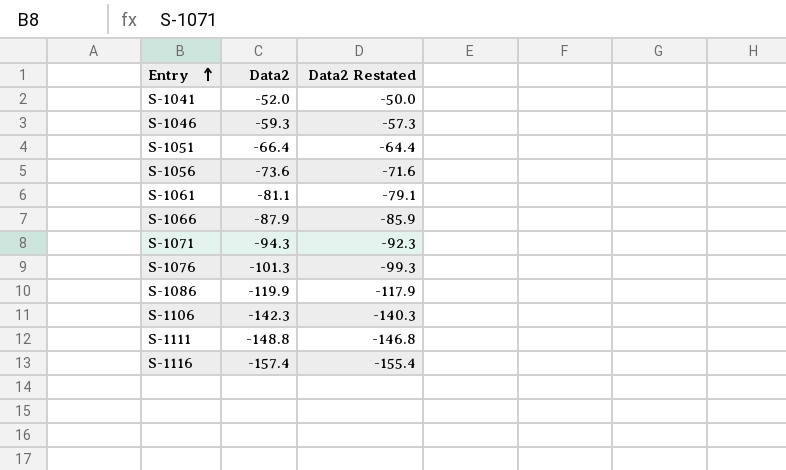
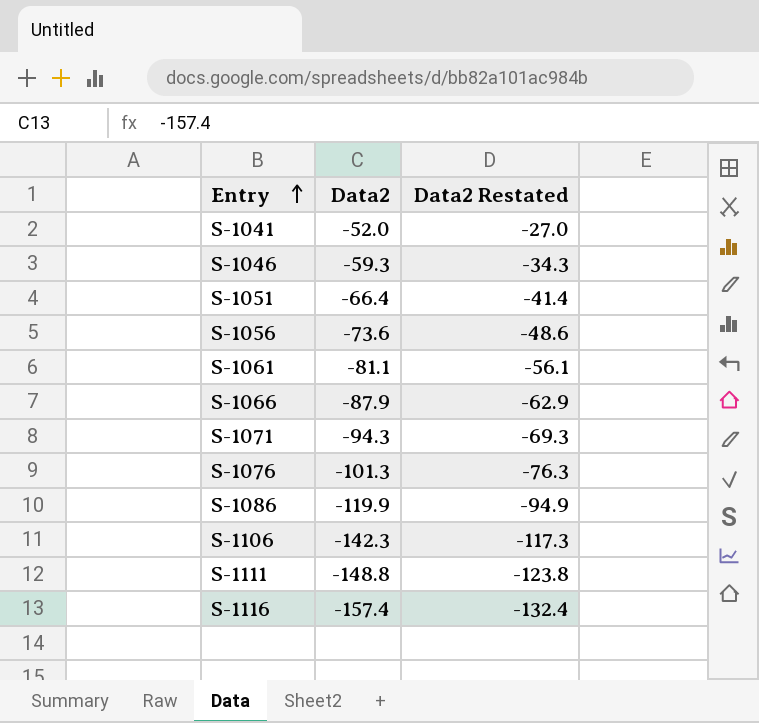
column Data2 Restated | formula: [Data2] + 2 -> [Data2] + 25

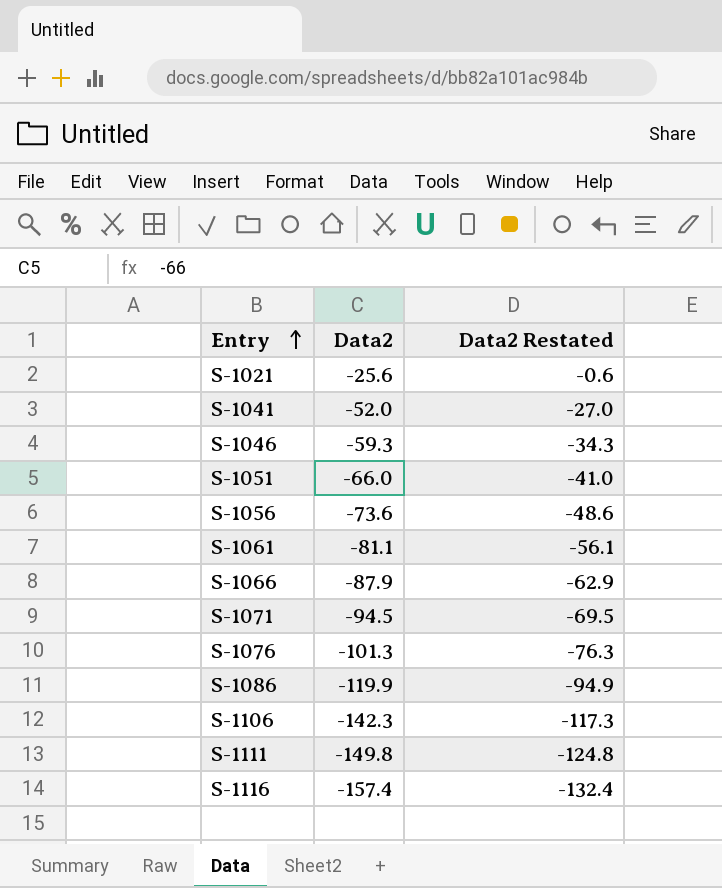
row S-1021: none -> -25.6 | -0.6
S-1051 | Data2: -66.4 -> -66.0
S-1051 | Data2 Restated: -41.4 -> -41.0
S-1071 | Data2: -94.3 -> -94.5
S-1071 | Data2 Restated: -69.3 -> -69.5
S-1111 | Data2: -148.8 -> -149.8
S-1111 | Data2 Restated: -123.8 -> -124.8

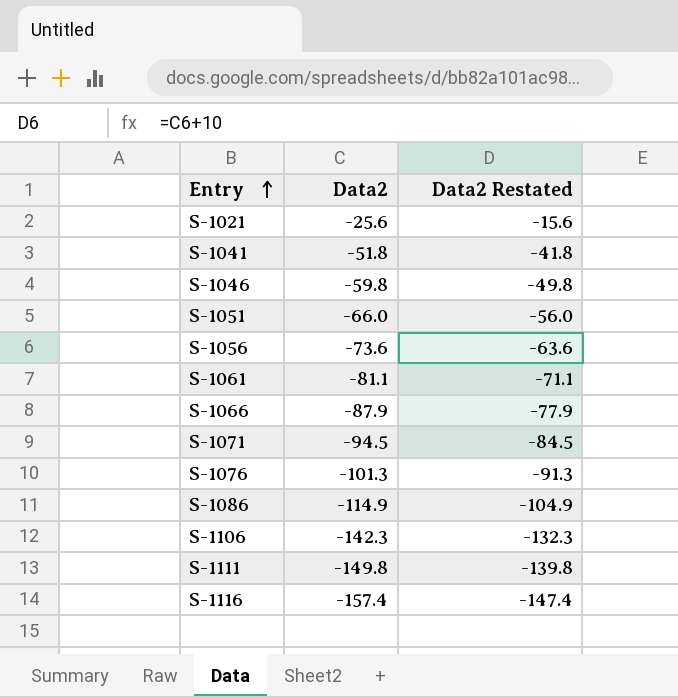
column Data2 Restated | formula: [Data2] + 25 -> [Data2] + 10
S-1041 | Data2: -52.0 -> -51.8
S-1046 | Data2: -59.3 -> -59.8
S-1086 | Data2: -119.9 -> -114.9

